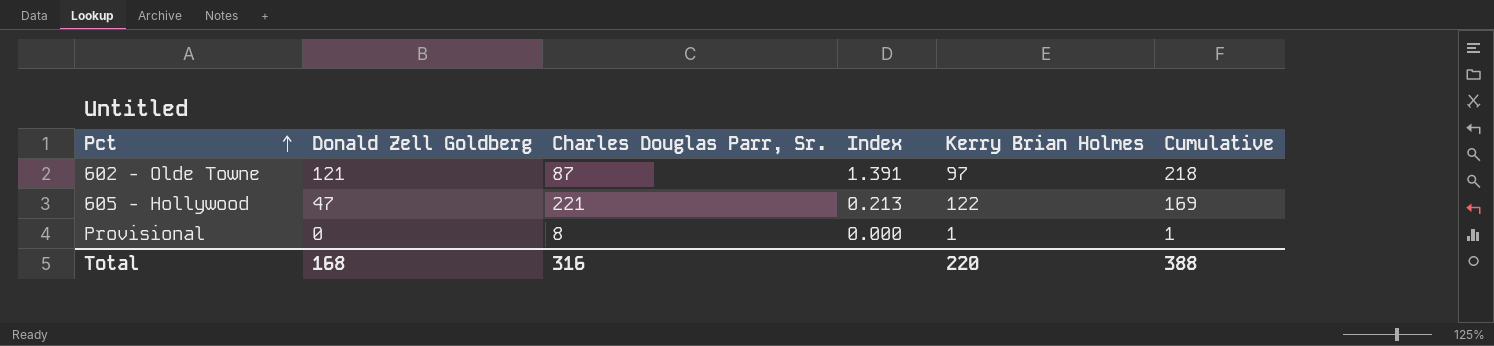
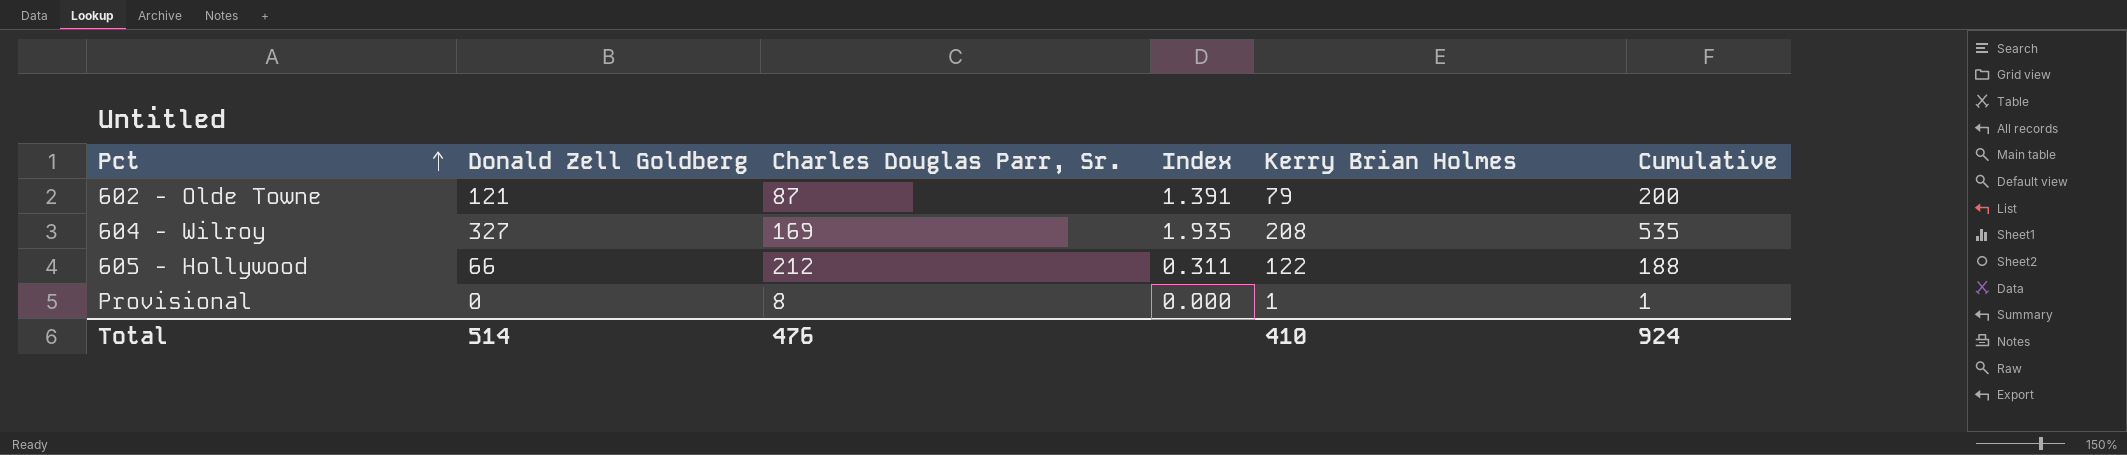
602 - Olde Towne | Kerry Brian Holmes: 97 -> 79
602 - Olde Towne | Cumulative: 218 -> 200
row 604 - Wilroy: none -> 327 | 169 | 1.935 | 208 | 535
605 - Hollywood | Donald Zell Goldberg: 47 -> 66
605 - Hollywood | Charles Douglas Parr, Sr.: 221 -> 212
605 - Hollywood | Index: 0.213 -> 0.311
605 - Hollywood | Cumulative: 169 -> 188
Total | Donald Zell Goldberg: 168 -> 514
Total | Charles Douglas Parr, Sr.: 316 -> 476
Total | Kerry Brian Holmes: 220 -> 410
Total | Cumulative: 388 -> 924

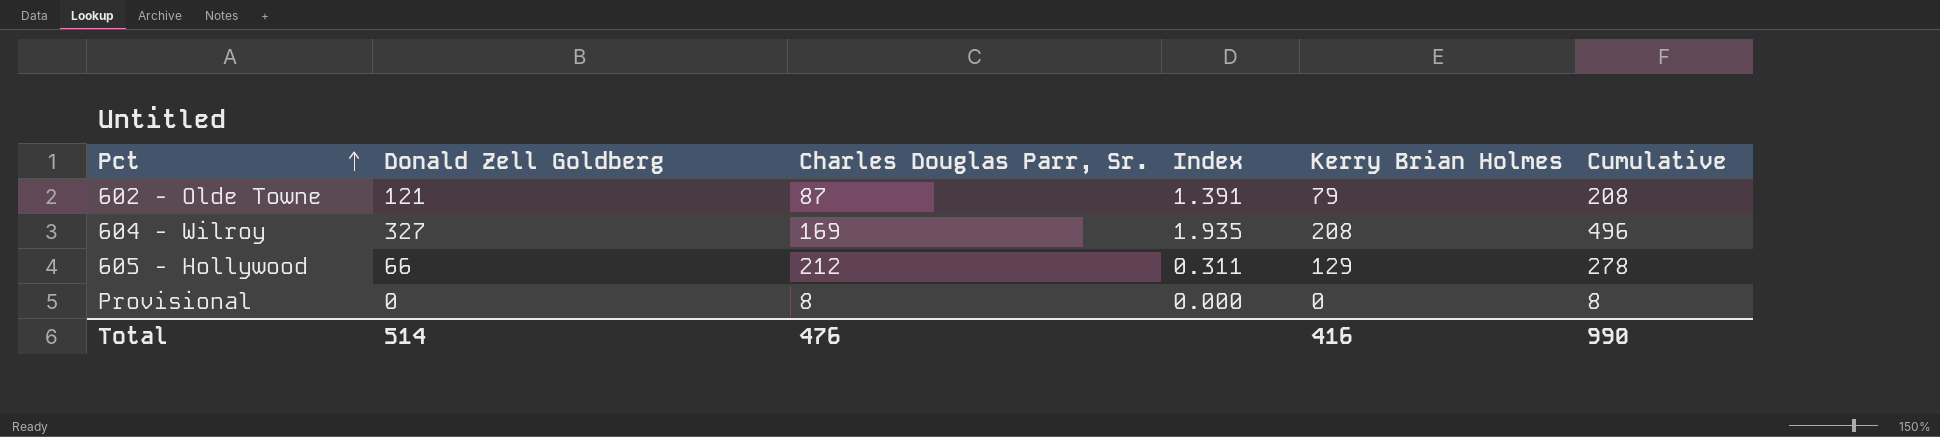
column Cumulative | formula: [Donald Zell Goldberg] + [Kerry Brian Holmes] -> [Donald Zell Goldberg] + [Charles Douglas Parr, Sr.]
605 - Hollywood | Kerry Brian Holmes: 122 -> 129
Provisional | Kerry Brian Holmes: 1 -> 0
Total | Kerry Brian Holmes: 410 -> 416
Total | Cumulative: 924 -> 990

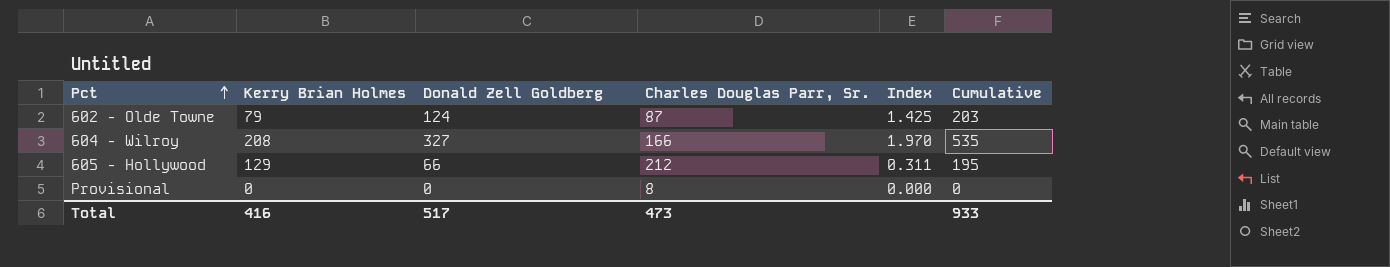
column Kerry Brian Holmes | position: 5 -> 2
column Cumulative | formula: [Donald Zell Goldberg] + [Charles Douglas Parr, Sr.] -> [Kerry Brian Holmes] + [Donald Zell Goldberg]
602 - Olde Towne | Donald Zell Goldberg: 121 -> 124
602 - Olde Towne | Index: 1.391 -> 1.425
604 - Wilroy | Charles Douglas Parr, Sr.: 169 -> 166
604 - Wilroy | Index: 1.935 -> 1.970
Total | Donald Zell Goldberg: 514 -> 517
Total | Charles Douglas Parr, Sr.: 476 -> 473
Total | Cumulative: 990 -> 933

